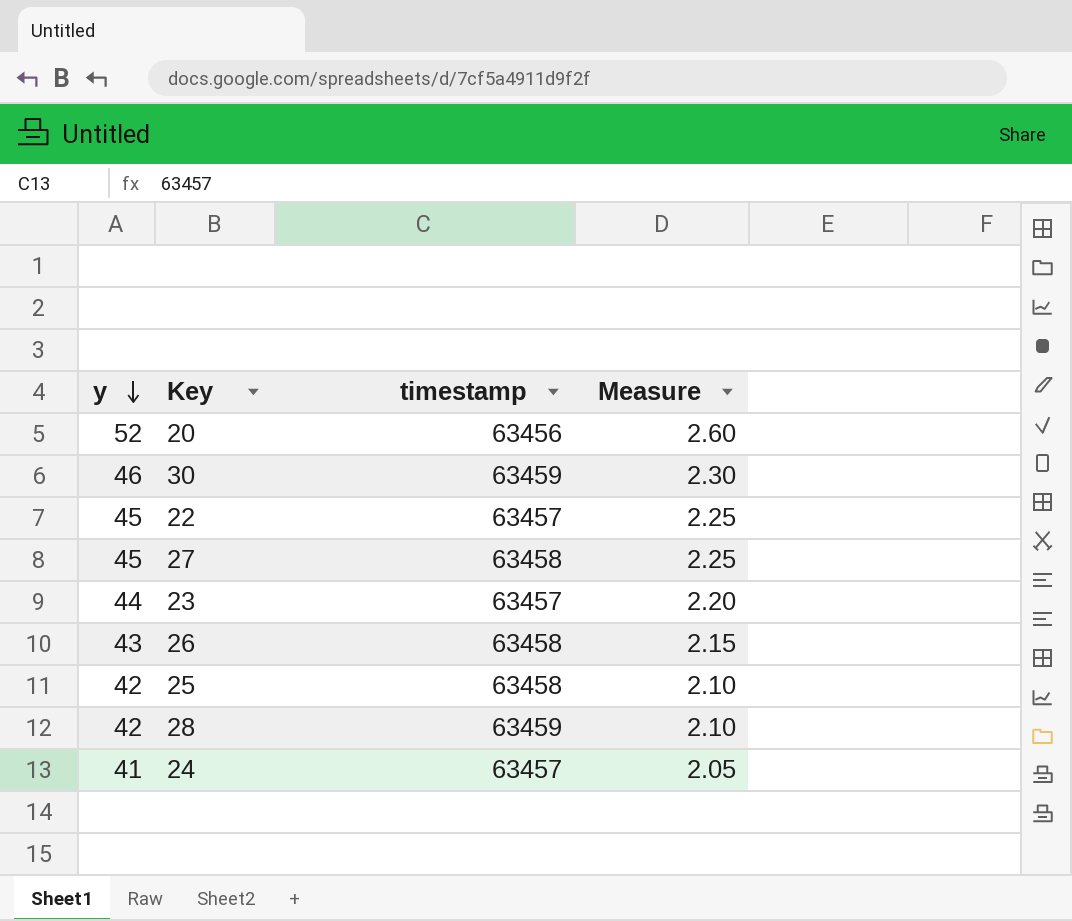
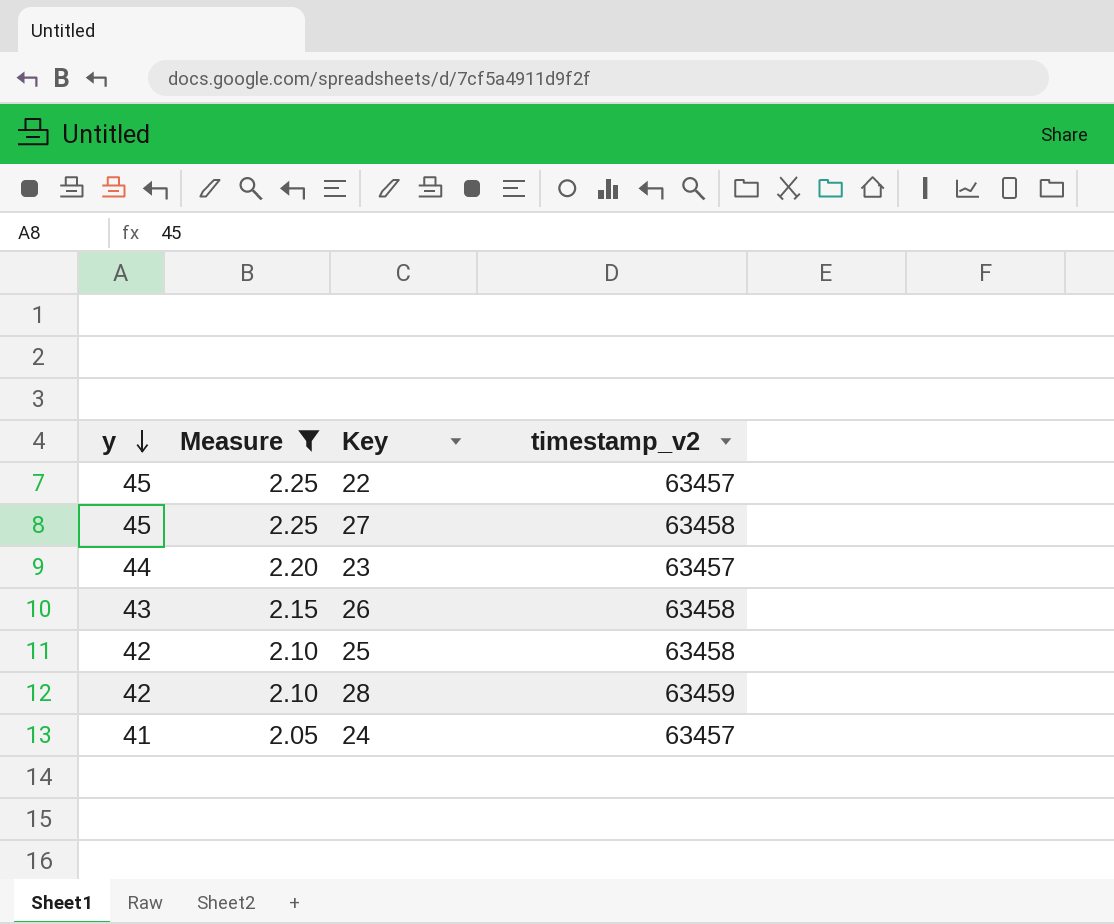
filter: none -> Measure <= 2.25
column Measure | position: 4 -> 2
column name: timestamp -> timestamp_v2

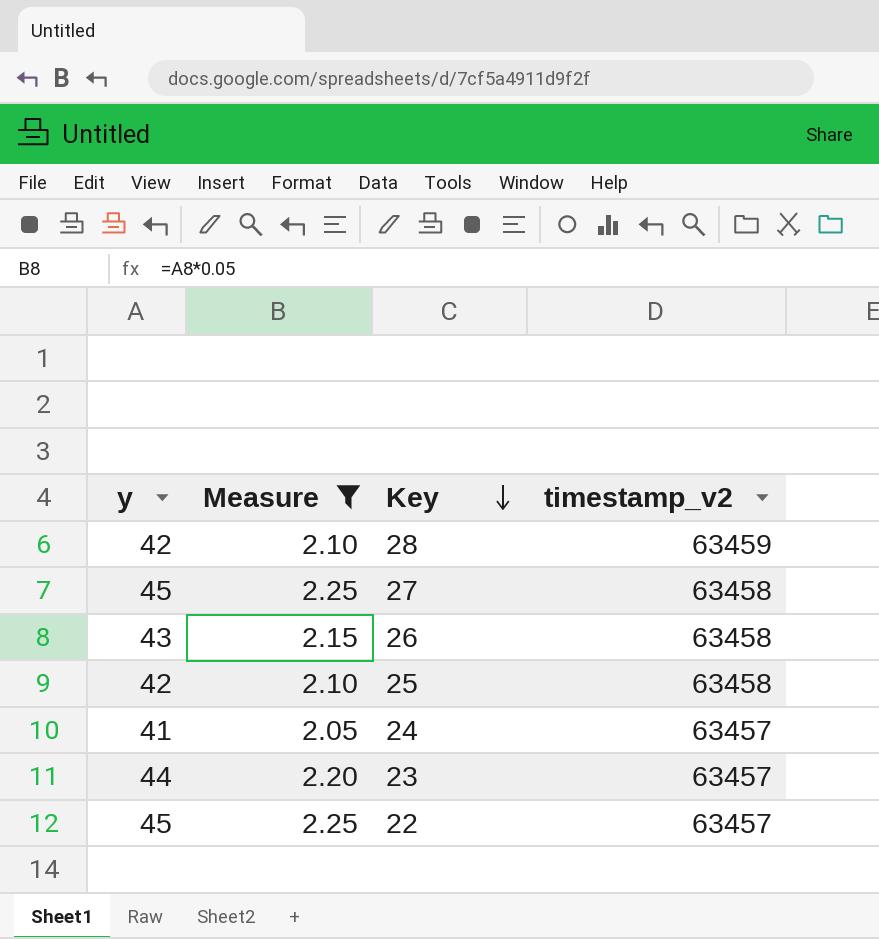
row order: y descending -> Key descending

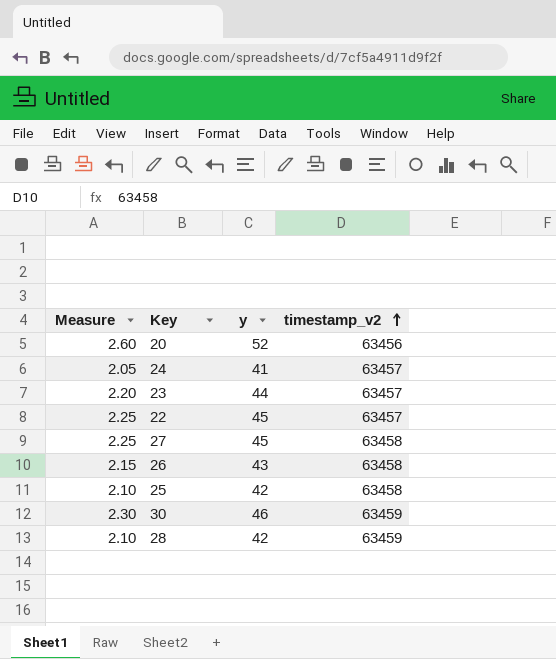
filter: Measure <= 2.25 -> none
row order: Key descending -> timestamp_v2 ascending
column y | position: 1 -> 3

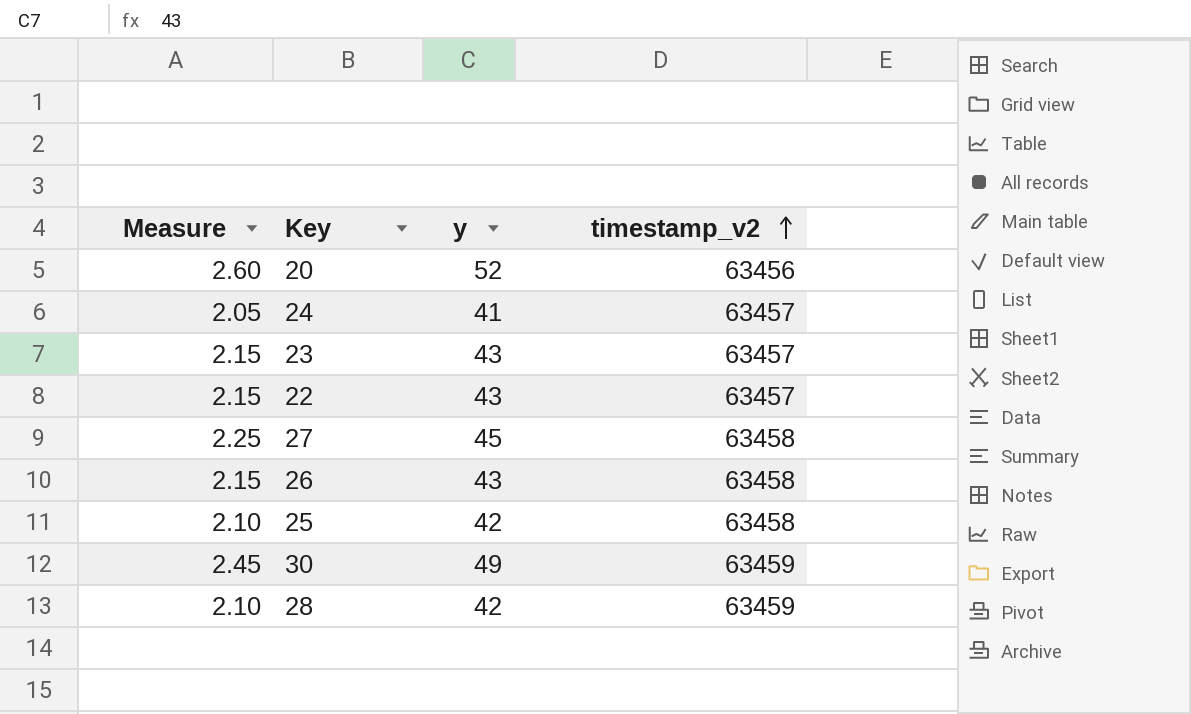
23 | Measure: 2.20 -> 2.15
23 | y: 44 -> 43
22 | Measure: 2.25 -> 2.15
22 | y: 45 -> 43
30 | Measure: 2.30 -> 2.45
30 | y: 46 -> 49

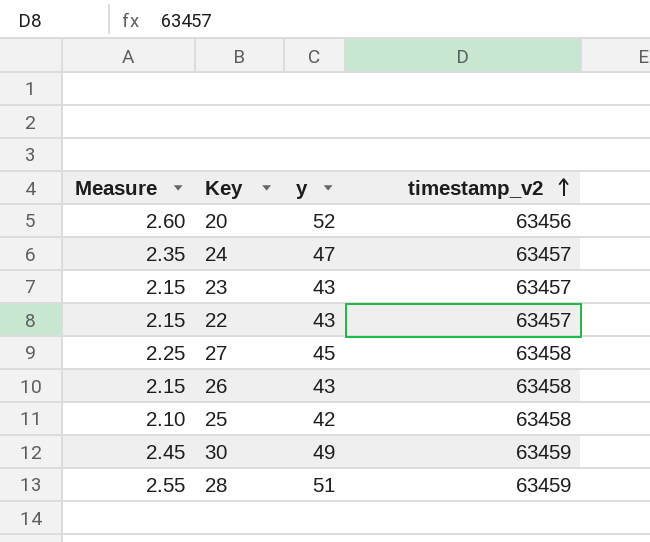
24 | Measure: 2.05 -> 2.35
24 | y: 41 -> 47
28 | Measure: 2.10 -> 2.55
28 | y: 42 -> 51

